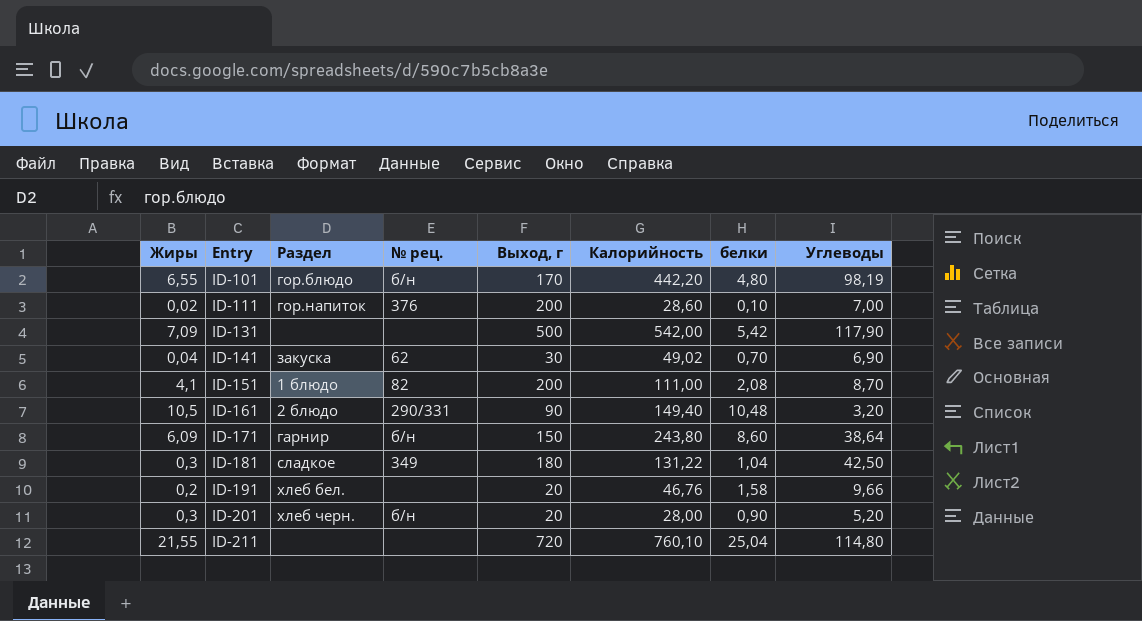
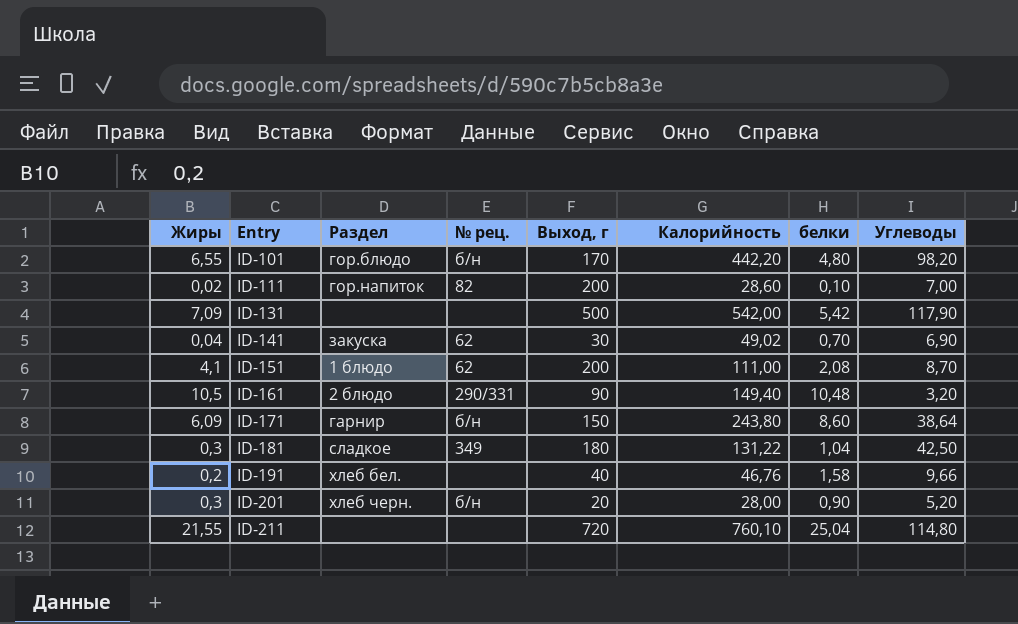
ID-101 | Углеводы: 98,19 -> 98,20
ID-111 | № рец.: 376 -> 82
ID-151 | № рец.: 82 -> 62
ID-191 | Выход, г: 20 -> 40

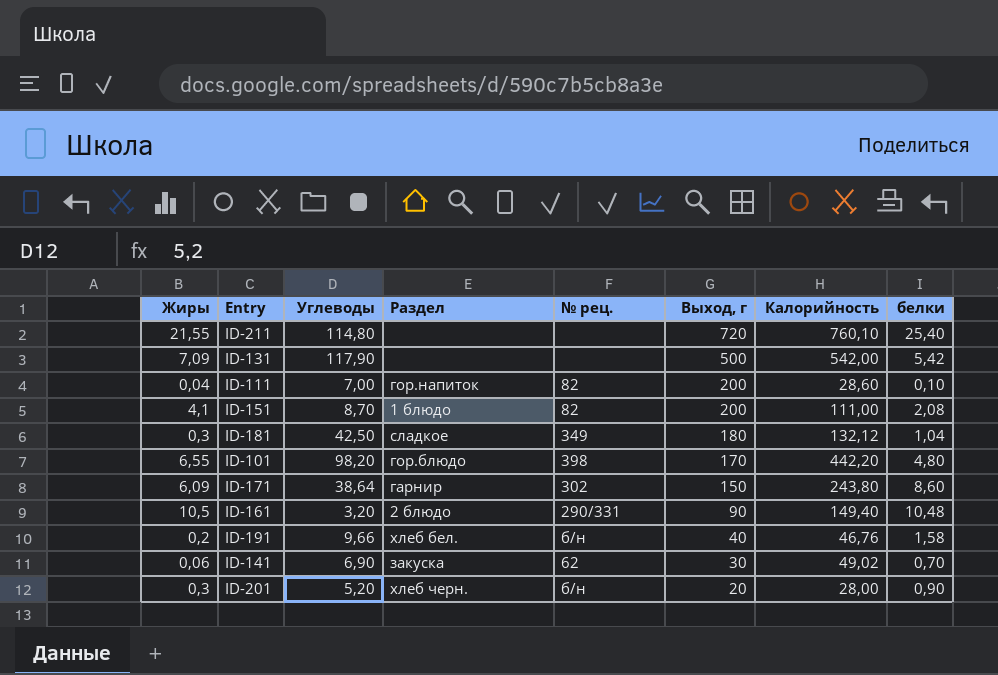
row order: Entry ascending -> Выход, г descending
column Углеводы | position: 8 -> 3
ID-211 | белки: 25,04 -> 25,40
ID-111 | Жиры: 0,02 -> 0,04
ID-151 | № рец.: 62 -> 82
ID-181 | Калорийность: 131,22 -> 132,12
ID-101 | № рец.: б/н -> 398
ID-171 | № рец.: б/н -> 302
ID-191 | № рец.: none -> б/н
ID-141 | Жиры: 0,04 -> 0,06

